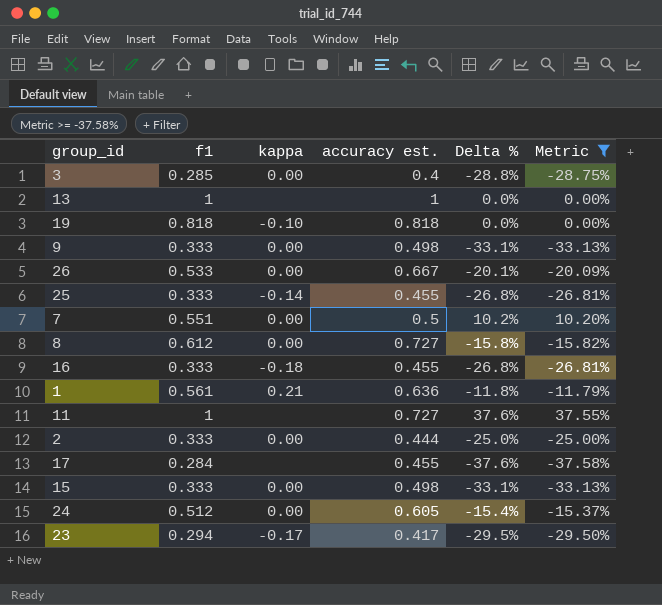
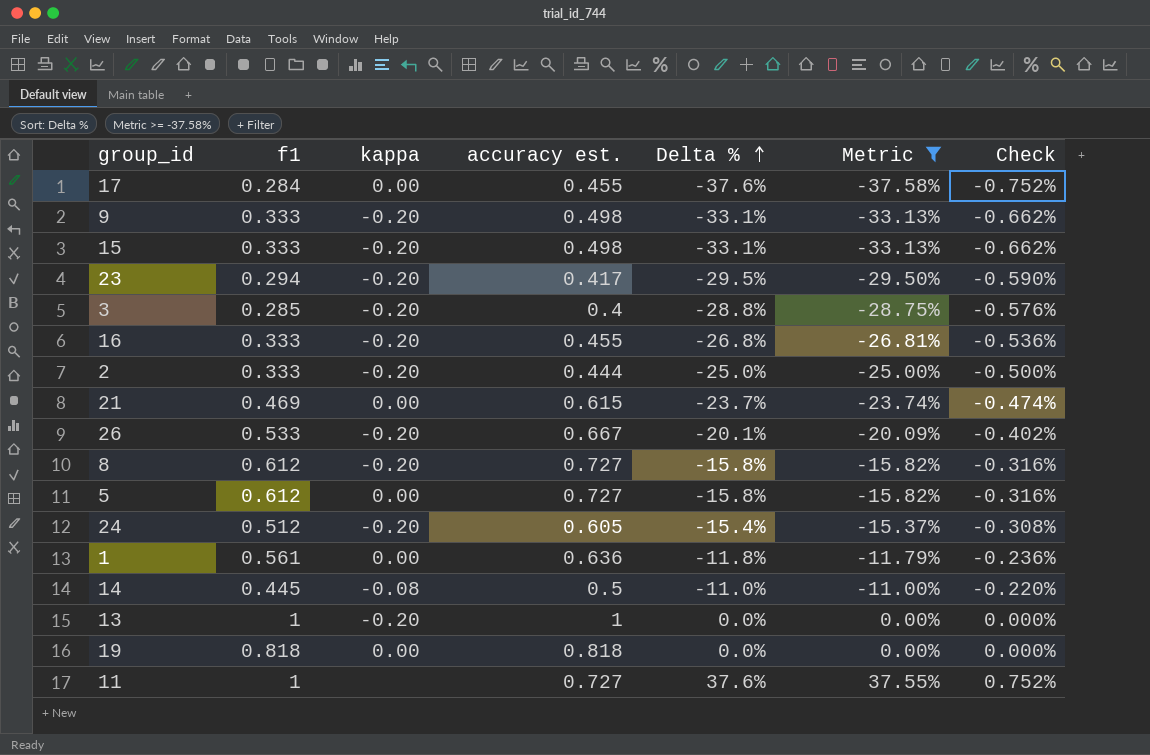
row order: none -> Delta % ascending
column Check | formula: none -> [Delta %] * 0.02
row 25: 0.333 | -0.14 | 0.455 | -26.8% | -26.81% -> none
row 7: 0.551 | 0.00 | 0.5 | 10.2% | 10.20% -> none
17 | kappa: none -> 0.00
9 | kappa: 0.00 -> -0.20
15 | kappa: 0.00 -> -0.20
23 | kappa: -0.17 -> -0.20
3 | kappa: 0.00 -> -0.20
16 | kappa: -0.18 -> -0.20
2 | kappa: 0.00 -> -0.20
row 21: none -> 0.469 | 0.00 | 0.615 | -23.7% | -23.74% | -0.474%
26 | kappa: 0.00 -> -0.20
8 | kappa: 0.00 -> -0.20
row 5: none -> 0.612 | 0.00 | 0.727 | -15.8% | -15.82% | -0.316%
24 | kappa: 0.00 -> -0.20
1 | kappa: 0.21 -> 0.00
row 14: none -> 0.445 | -0.08 | 0.5 | -11.0% | -11.00% | -0.220%
13 | kappa: none -> -0.20
19 | kappa: -0.10 -> 0.00

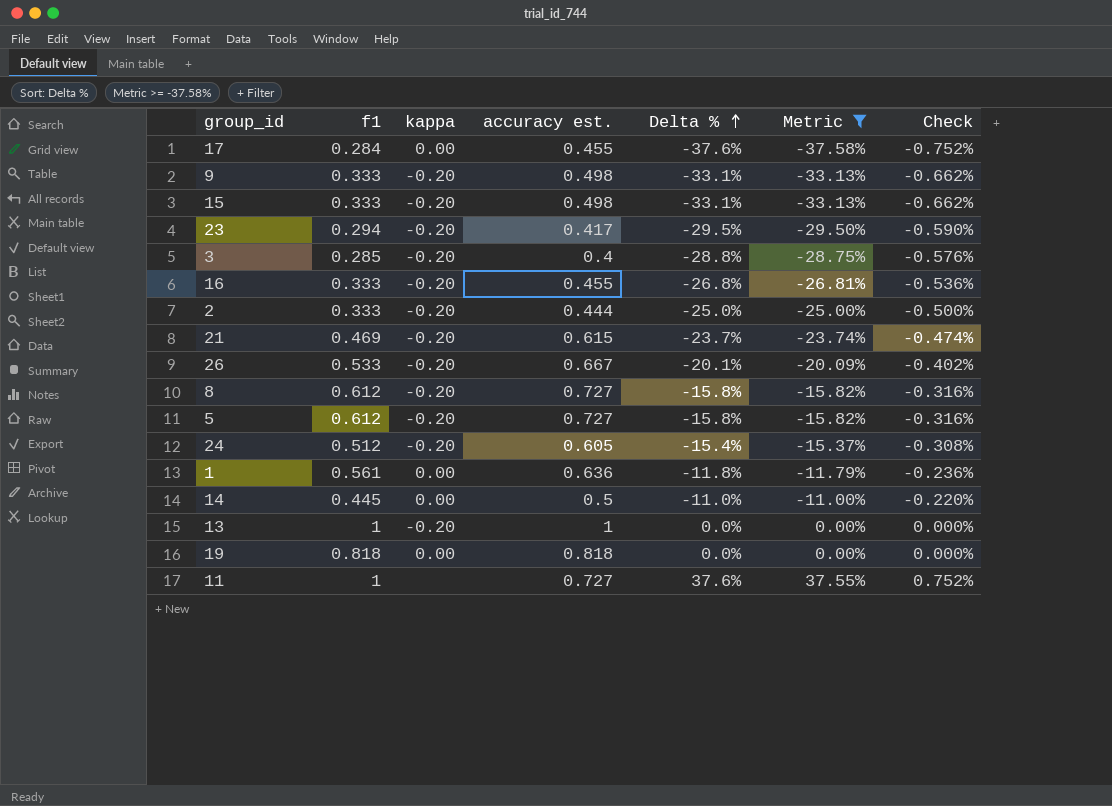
21 | kappa: 0.00 -> -0.20
5 | kappa: 0.00 -> -0.20
14 | kappa: -0.08 -> 0.00

